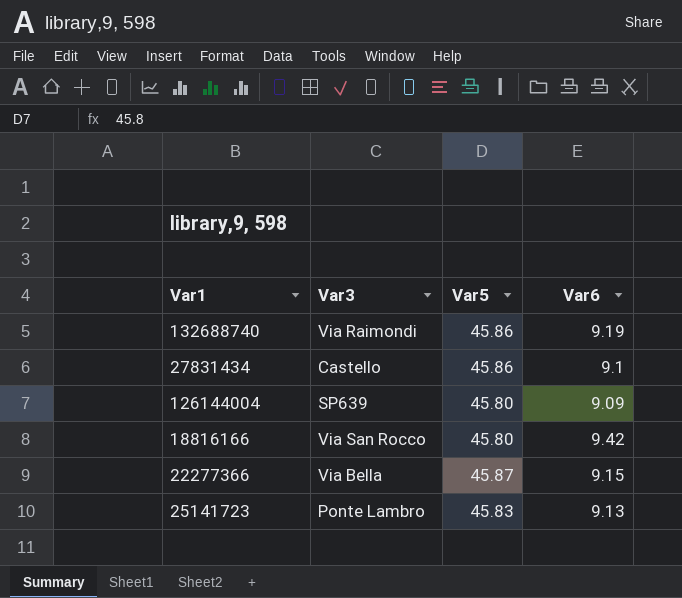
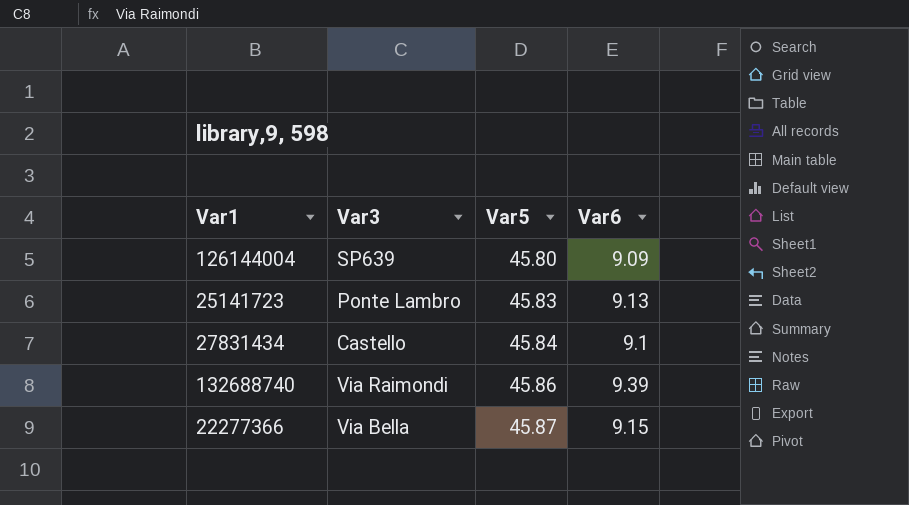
row order: none -> Var5 ascending
row 18816166: Via San Rocco | 45.80 | 9.42 -> none
27831434 | Var5: 45.86 -> 45.84
132688740 | Var6: 9.19 -> 9.39

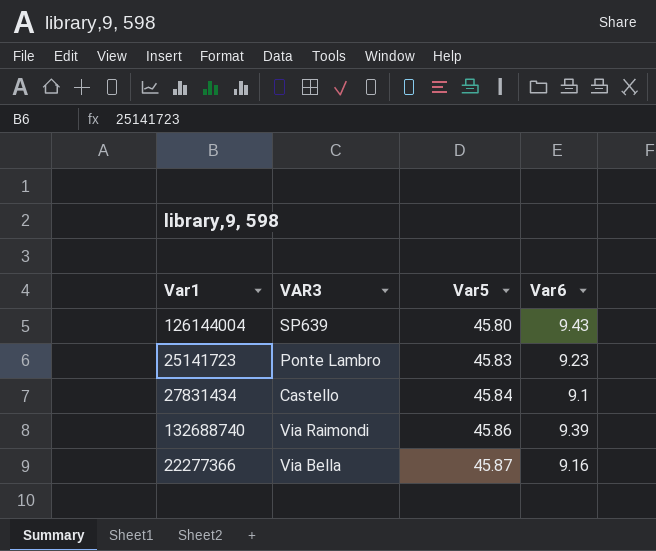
column name: Var3 -> VAR3
126144004 | Var6: 9.09 -> 9.43
25141723 | Var6: 9.13 -> 9.23
22277366 | Var6: 9.15 -> 9.16

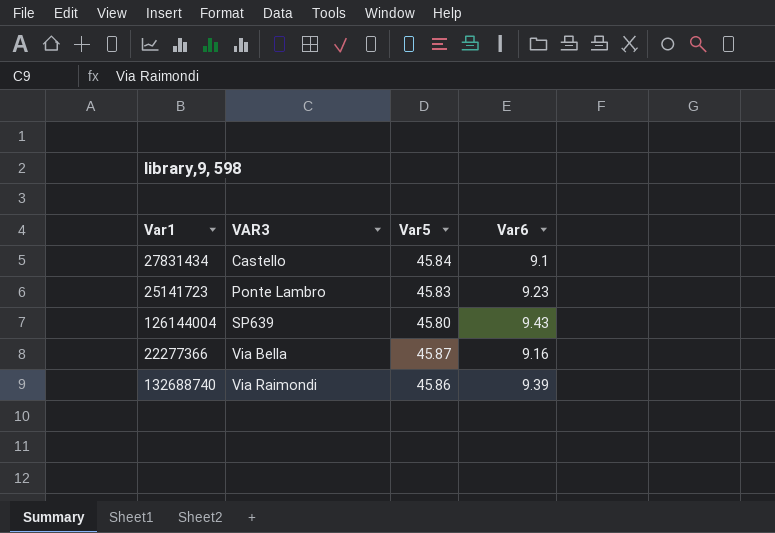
row order: Var5 ascending -> VAR3 ascending

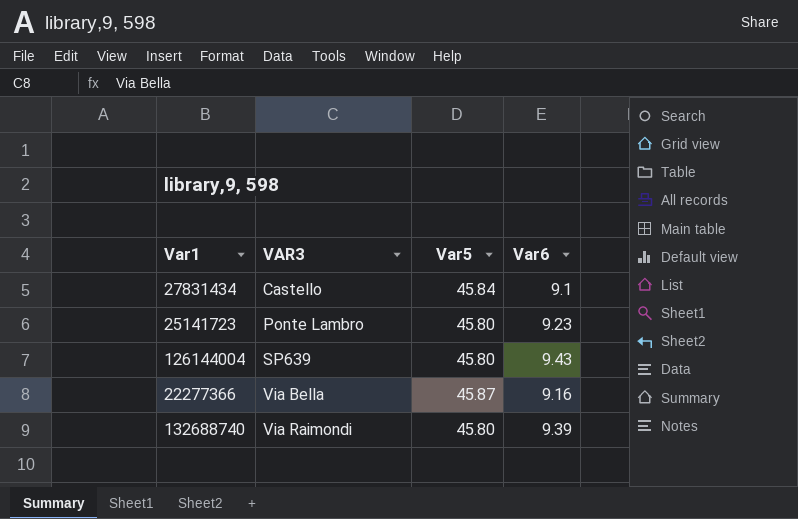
25141723 | Var5: 45.83 -> 45.80
132688740 | Var5: 45.86 -> 45.80

